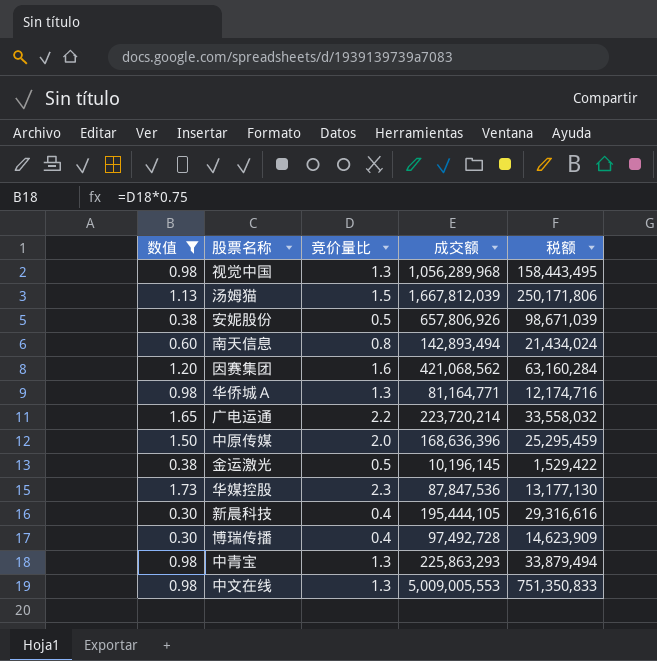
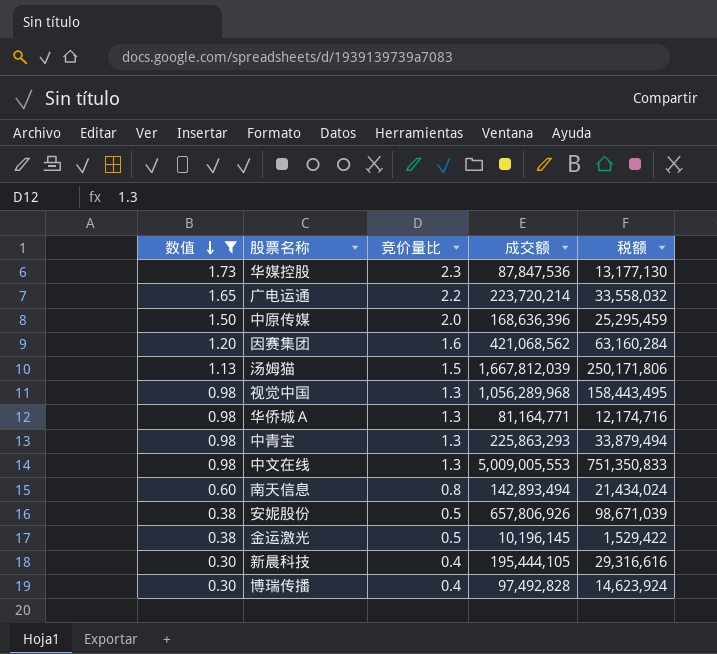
row order: none -> 数值 descending
博瑞传播 | 成交额: 97,492,728 -> 97,492,828
博瑞传播 | 税额: 14,623,909 -> 14,623,924

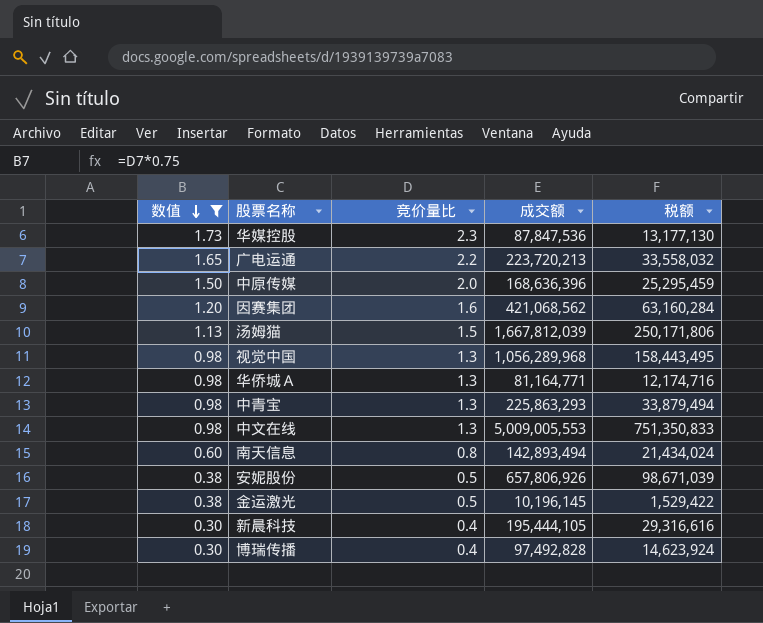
广电运通 | 成交额: 223,720,214 -> 223,720,213

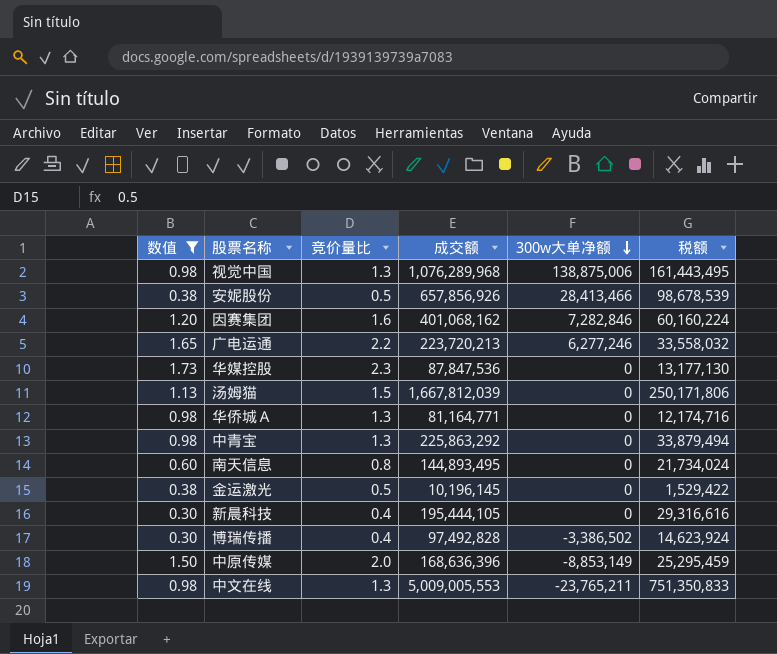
row order: 数值 descending -> 300w大单净额 descending
column 300w大单净额 | position: none -> 5
视觉中国 | 成交额: 1,056,289,968 -> 1,076,289,968
视觉中国 | 税额: 158,443,495 -> 161,443,495
安妮股份 | 成交额: 657,806,926 -> 657,856,926
安妮股份 | 税额: 98,671,039 -> 98,678,539
因赛集团 | 成交额: 421,068,562 -> 401,068,162
因赛集团 | 税额: 63,160,284 -> 60,160,224
中青宝 | 成交额: 225,863,293 -> 225,863,292
南天信息 | 成交额: 142,893,494 -> 144,893,495
南天信息 | 税额: 21,434,024 -> 21,734,024

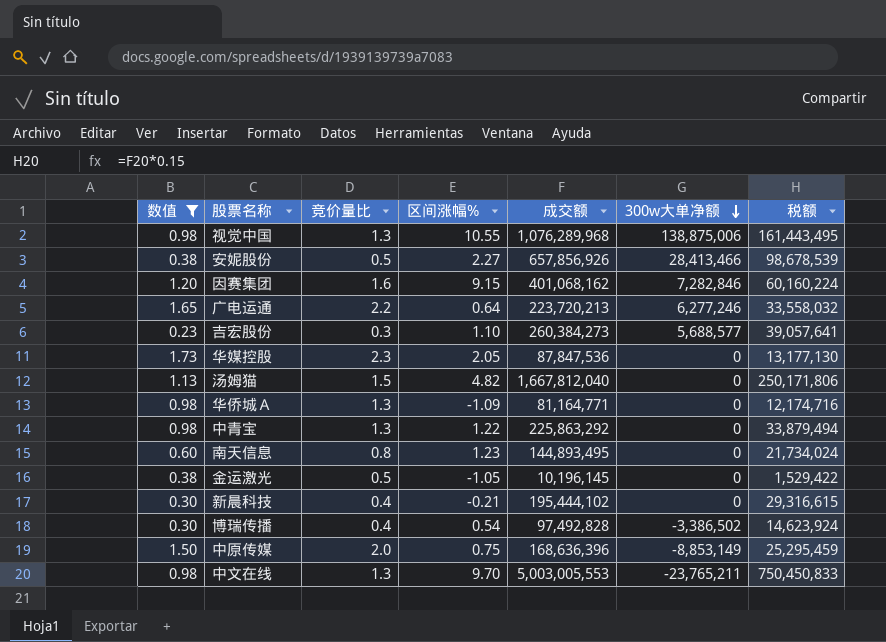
column 区间涨幅% | position: none -> 4
row 吉宏股份: none -> 0.23 | 0.3 | 1.10 | 260,384,273 | 5,688,577 | 39,057,641
汤姆猫 | 成交额: 1,667,812,039 -> 1,667,812,040
新晨科技 | 成交额: 195,444,105 -> 195,444,102
新晨科技 | 税额: 29,316,616 -> 29,316,615
中文在线 | 成交额: 5,009,005,553 -> 5,003,005,553
中文在线 | 税额: 751,350,833 -> 750,450,833

